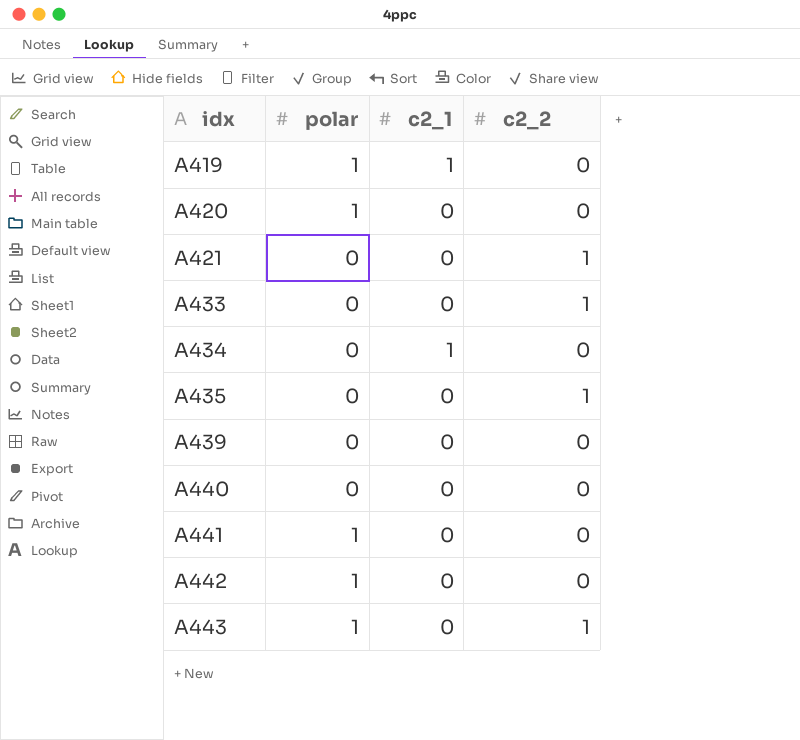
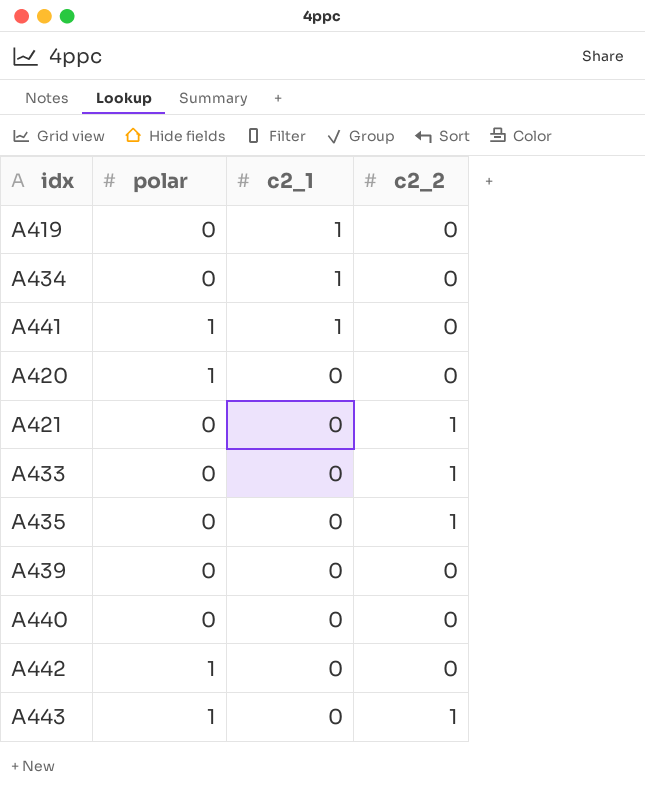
row order: idx ascending -> c2_1 descending
A419 | polar: 1 -> 0
A441 | c2_1: 0 -> 1

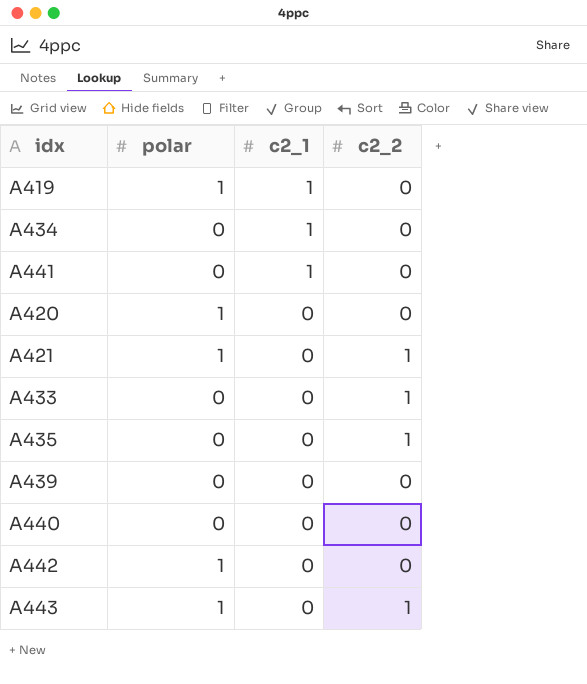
A419 | polar: 0 -> 1
A441 | polar: 1 -> 0
A421 | polar: 0 -> 1

